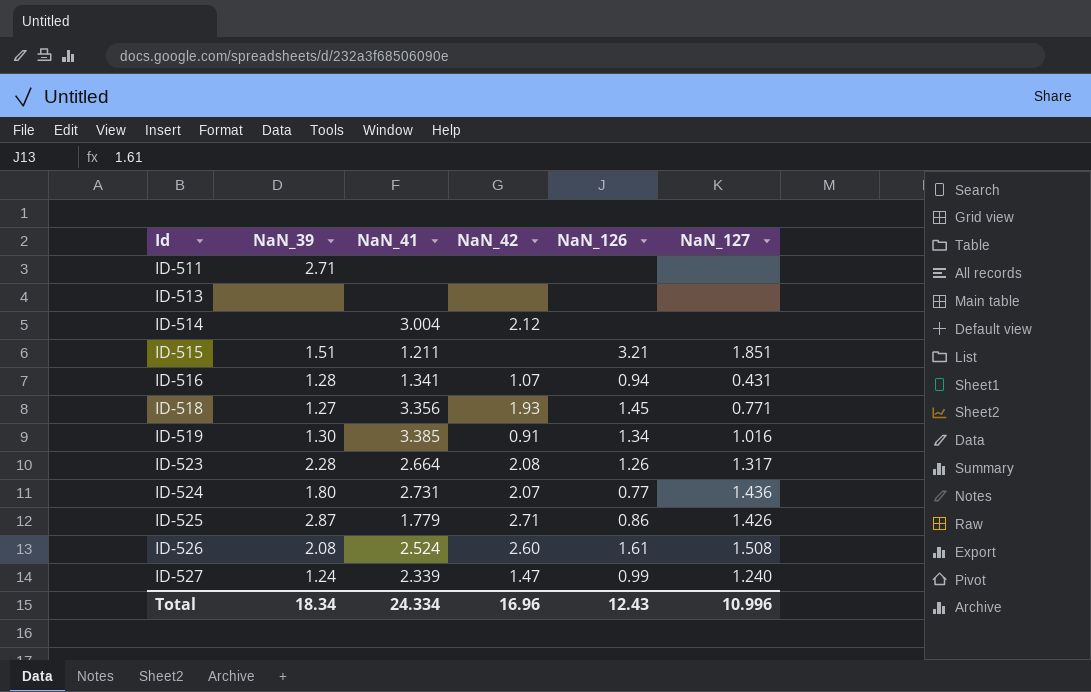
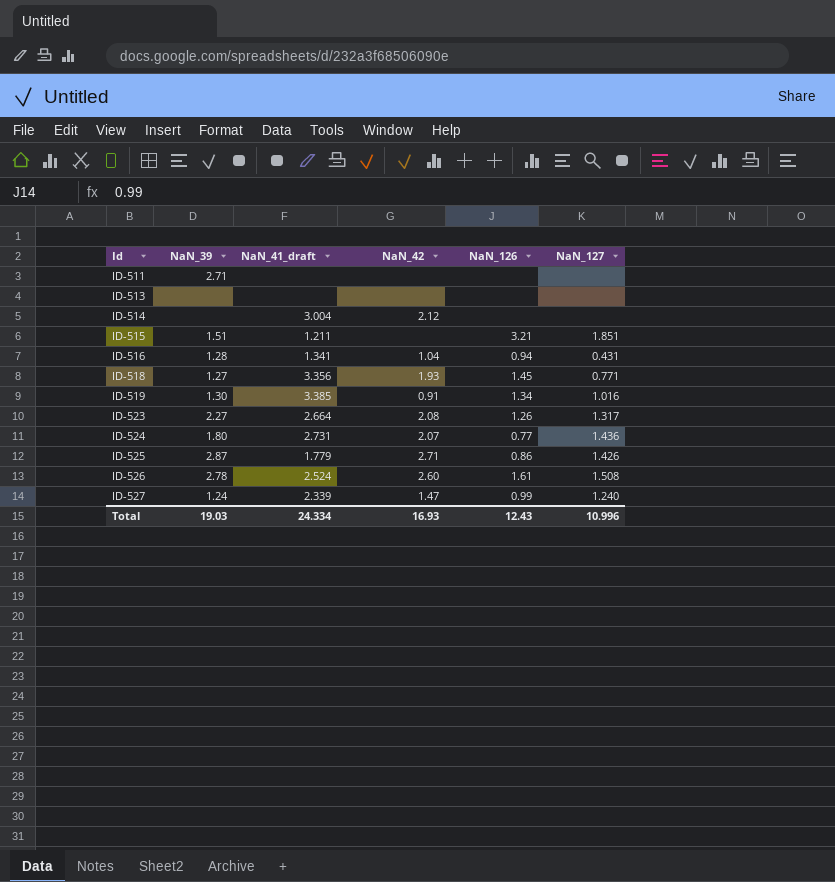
column name: NaN_41 -> NaN_41_draft
ID-516 | NaN_42: 1.07 -> 1.04
ID-523 | NaN_39: 2.28 -> 2.27
ID-526 | NaN_39: 2.08 -> 2.78
Total | NaN_39: 18.34 -> 19.03
Total | NaN_42: 16.96 -> 16.93

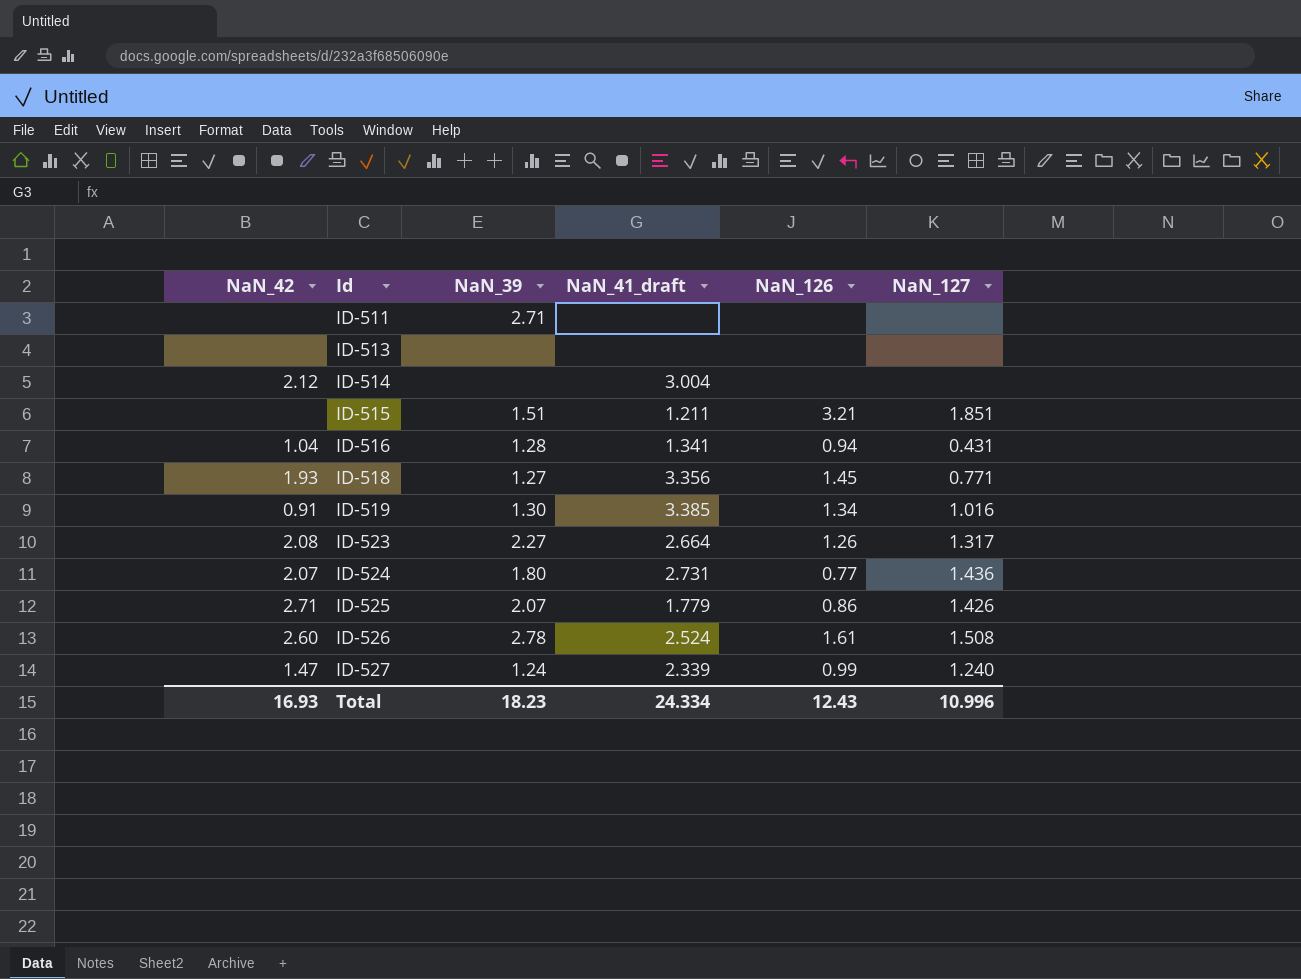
column NaN_42 | position: 4 -> 1
ID-525 | NaN_39: 2.87 -> 2.07
Total | NaN_39: 19.03 -> 18.23

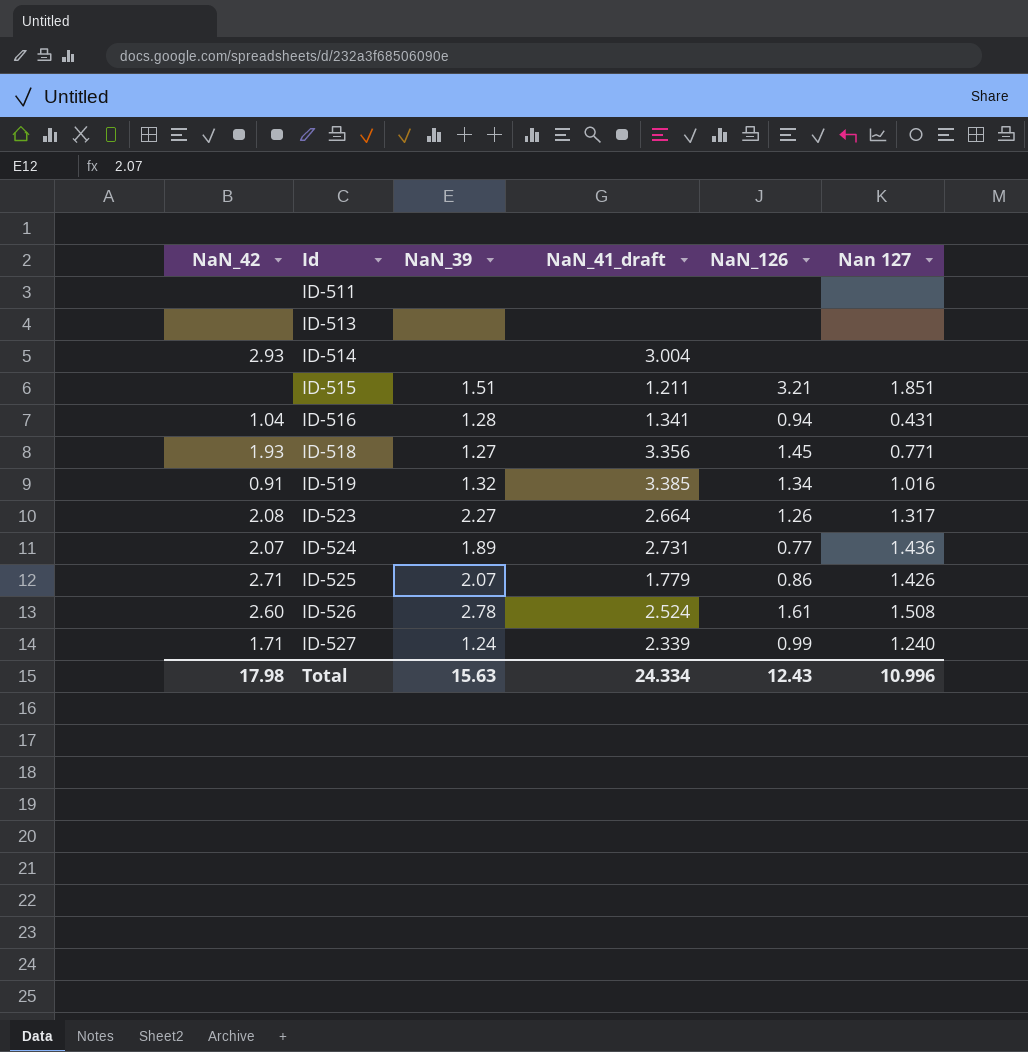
column name: NaN_127 -> Nan 127
ID-511 | NaN_39: 2.71 -> none
ID-514 | NaN_42: 2.12 -> 2.93
ID-519 | NaN_39: 1.30 -> 1.32
ID-524 | NaN_39: 1.80 -> 1.89
ID-527 | NaN_42: 1.47 -> 1.71
Total | NaN_42: 16.93 -> 17.98
Total | NaN_39: 18.23 -> 15.63

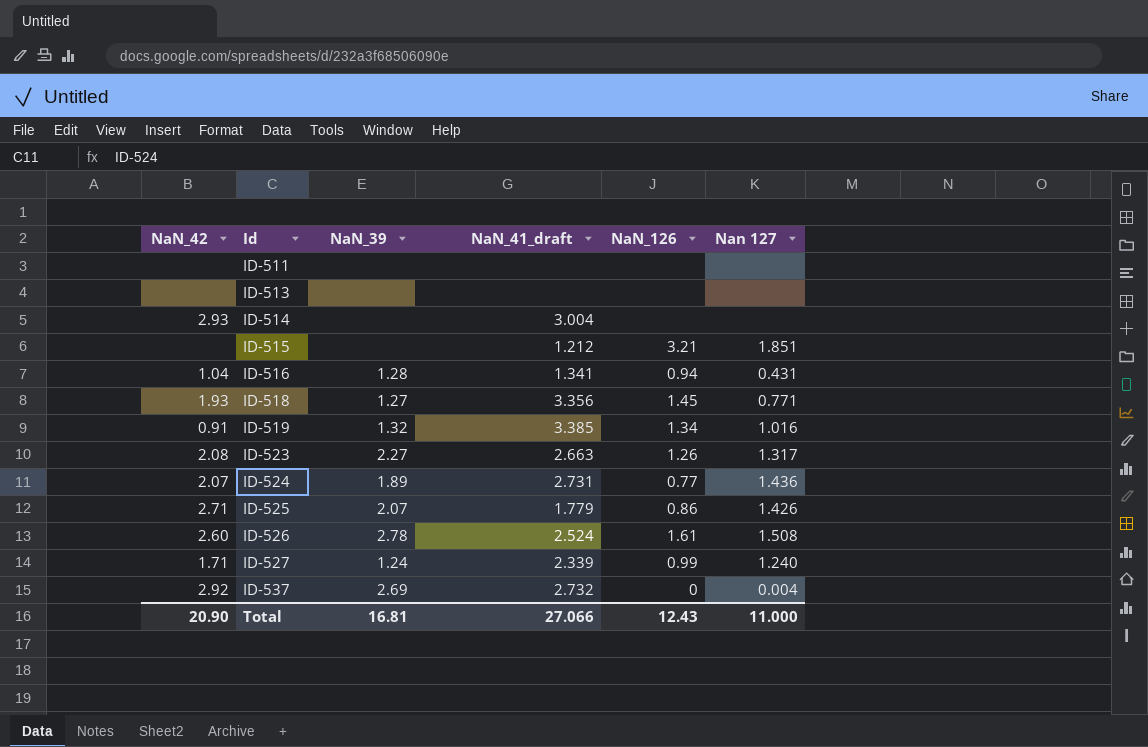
ID-515 | NaN_39: 1.51 -> none
ID-515 | NaN_41_draft: 1.211 -> 1.212
ID-523 | NaN_41_draft: 2.664 -> 2.663
row ID-537: none -> 2.92 | 2.69 | 2.732 | 0 | 0.004
Total | NaN_42: 17.98 -> 20.90
Total | NaN_39: 15.63 -> 16.81
Total | NaN_41_draft: 24.334 -> 27.066
Total | Nan 127: 10.996 -> 11.000

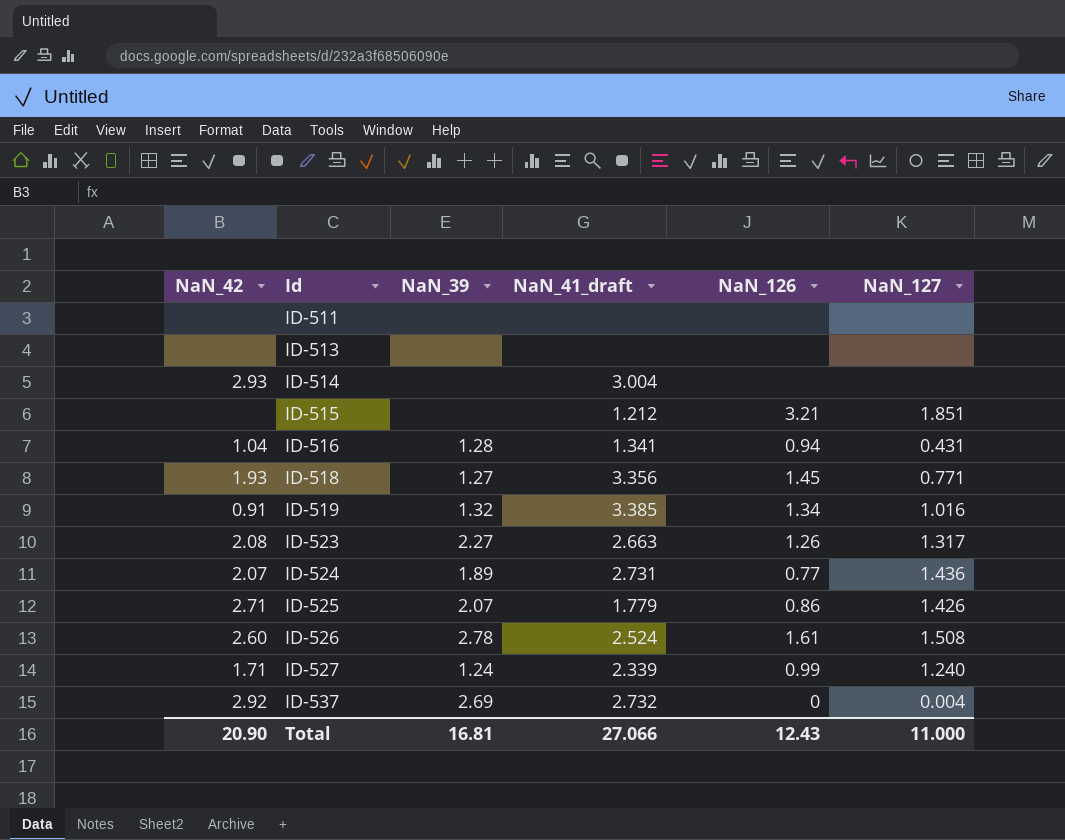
column name: Nan 127 -> NaN_127

